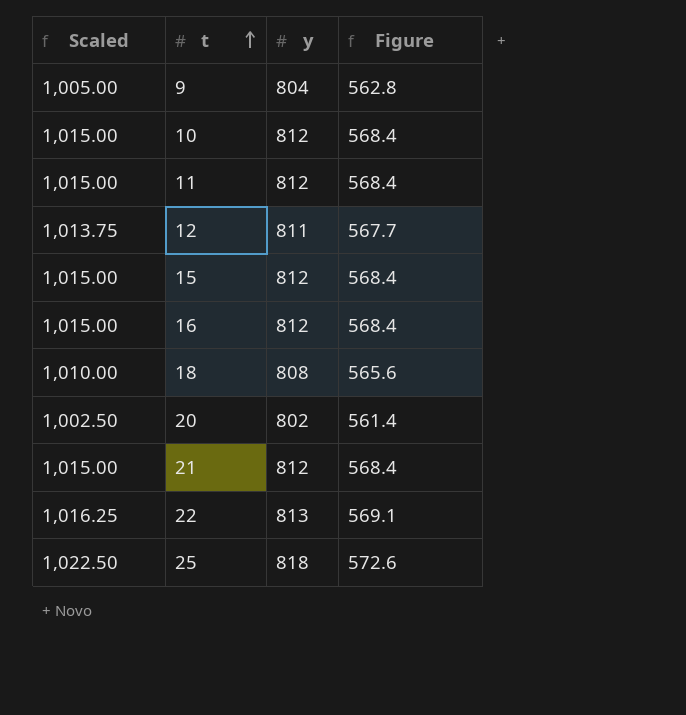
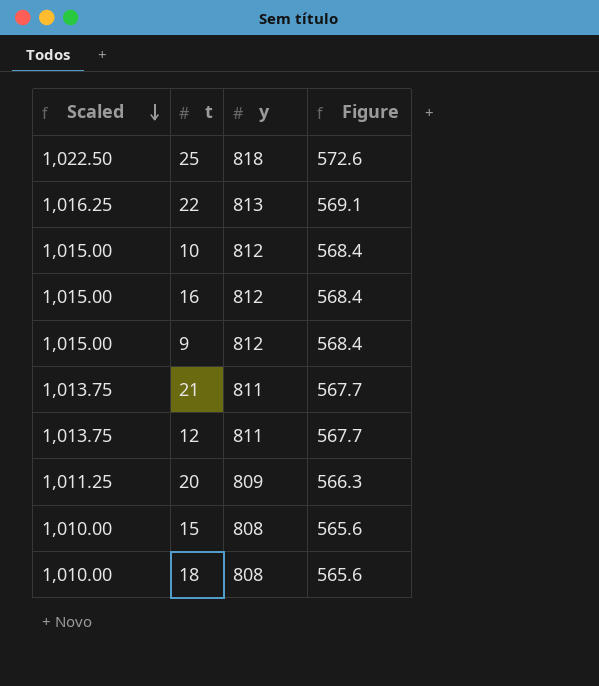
row order: t ascending -> Scaled descending
row 11: 1,015.00 | 812 | 568.4 -> none
9 | Scaled: 1,005.00 -> 1,015.00
9 | y: 804 -> 812
9 | Figure: 562.8 -> 568.4
21 | Scaled: 1,015.00 -> 1,013.75
21 | y: 812 -> 811
21 | Figure: 568.4 -> 567.7
20 | Scaled: 1,002.50 -> 1,011.25
20 | y: 802 -> 809
20 | Figure: 561.4 -> 566.3
15 | Scaled: 1,015.00 -> 1,010.00
15 | y: 812 -> 808
15 | Figure: 568.4 -> 565.6

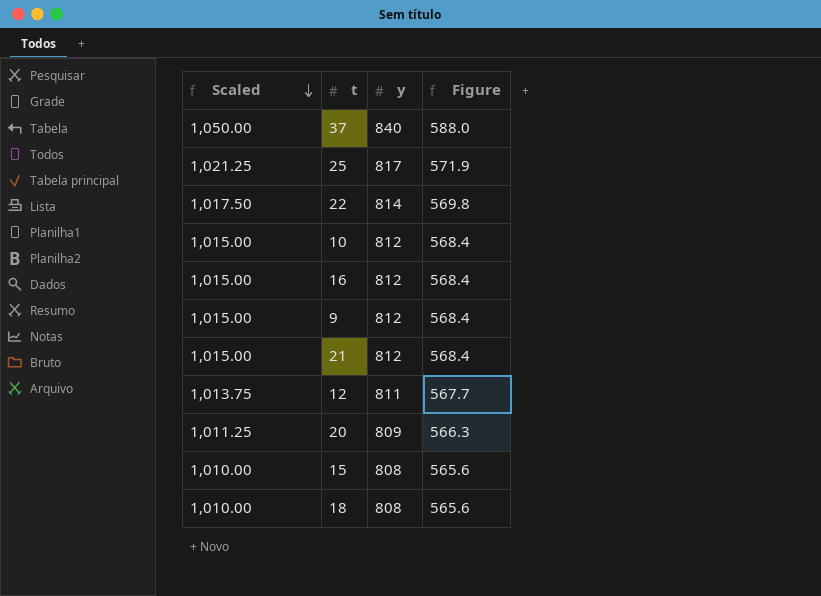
row 37: none -> 1,050.00 | 840 | 588.0
25 | Scaled: 1,022.50 -> 1,021.25
25 | y: 818 -> 817
25 | Figure: 572.6 -> 571.9
22 | Scaled: 1,016.25 -> 1,017.50
22 | y: 813 -> 814
22 | Figure: 569.1 -> 569.8
21 | Scaled: 1,013.75 -> 1,015.00
21 | y: 811 -> 812
21 | Figure: 567.7 -> 568.4

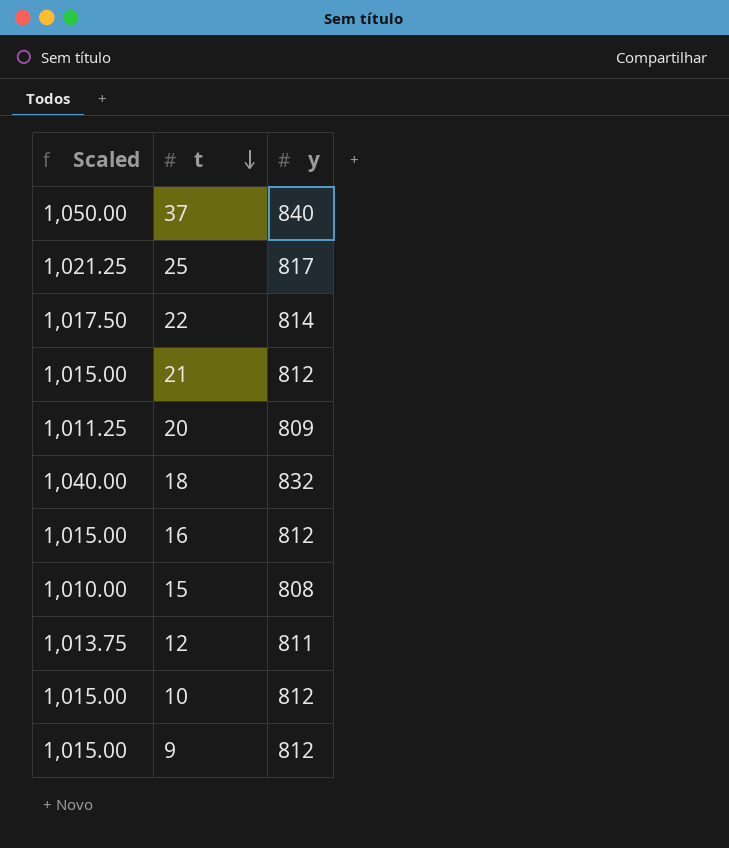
row order: Scaled descending -> t descending
column Figure | formula: [y] * 0.7 -> none
18 | Scaled: 1,010.00 -> 1,040.00
18 | y: 808 -> 832

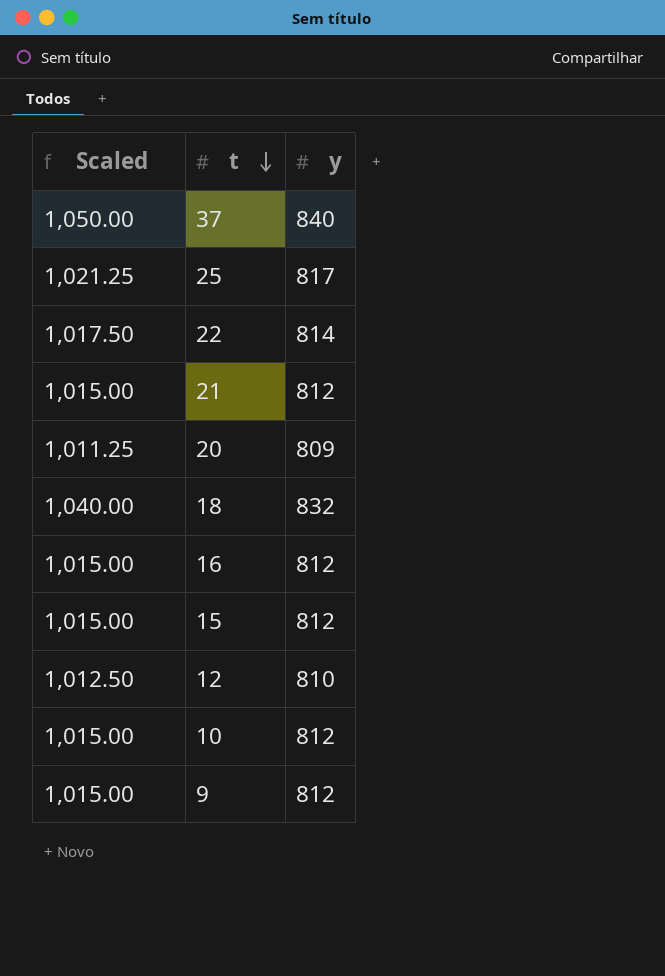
15 | Scaled: 1,010.00 -> 1,015.00
15 | y: 808 -> 812
12 | Scaled: 1,013.75 -> 1,012.50
12 | y: 811 -> 810

